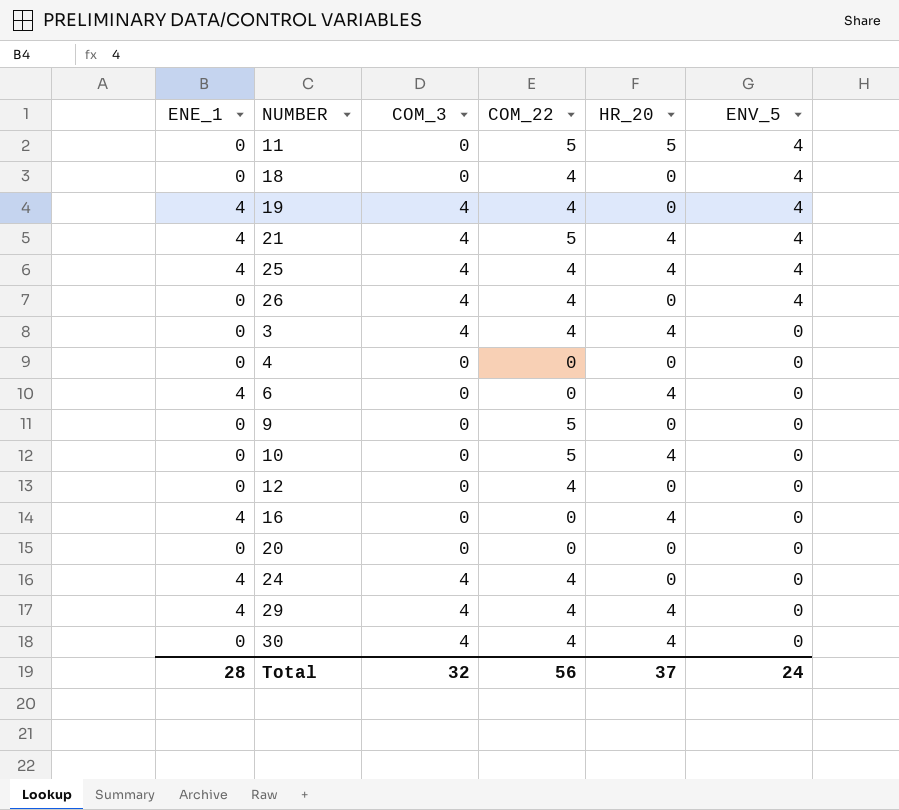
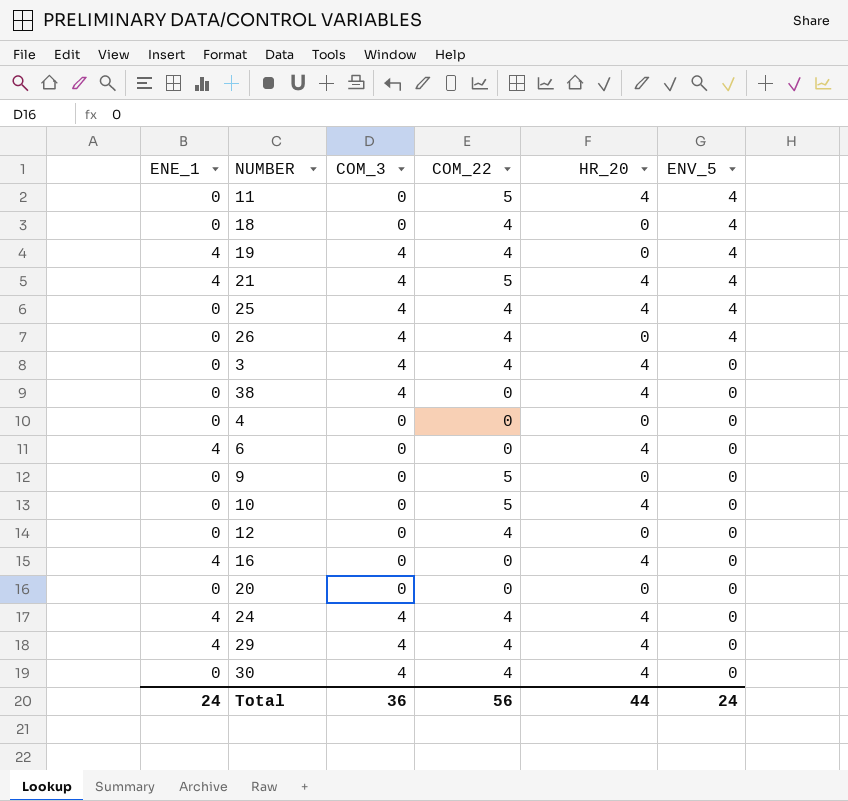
11 | HR_20: 5 -> 4
25 | ENE_1: 4 -> 0
row 38: none -> 0 | 4 | 0 | 4 | 0
24 | HR_20: 0 -> 4
Total | ENE_1: 28 -> 24
Total | COM_3: 32 -> 36
Total | HR_20: 37 -> 44

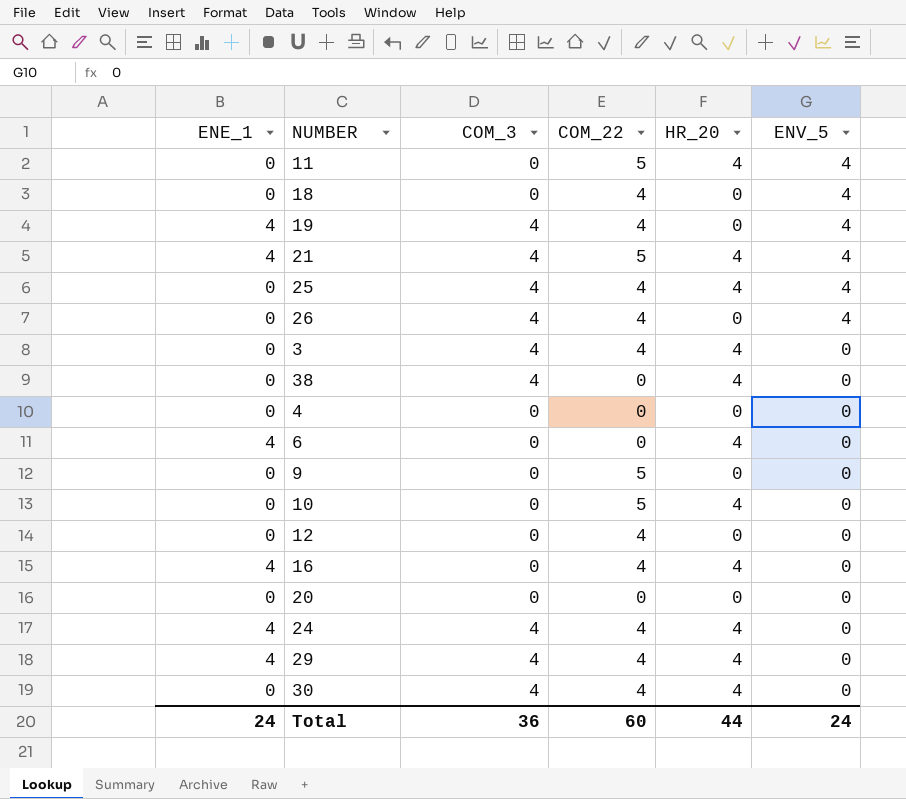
16 | COM_22: 0 -> 4
Total | COM_22: 56 -> 60

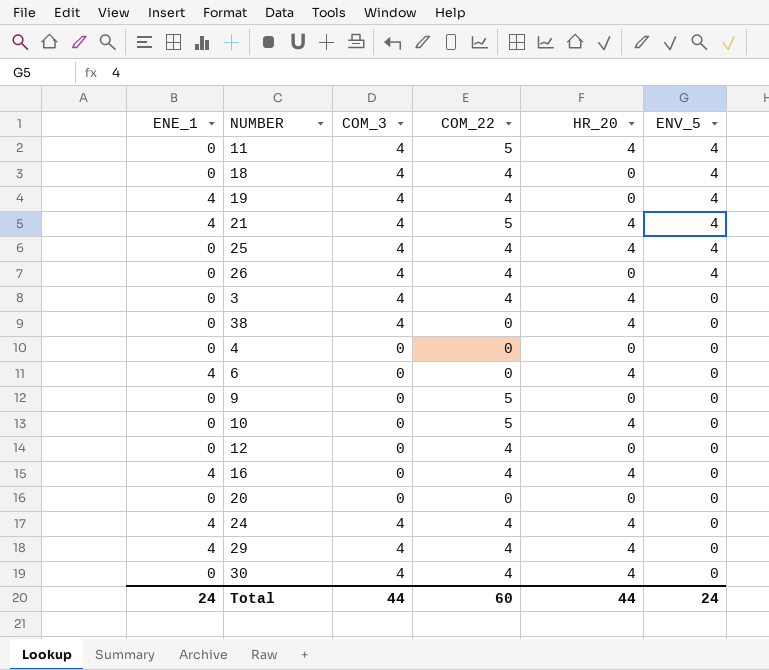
11 | COM_3: 0 -> 4
18 | COM_3: 0 -> 4
Total | COM_3: 36 -> 44

